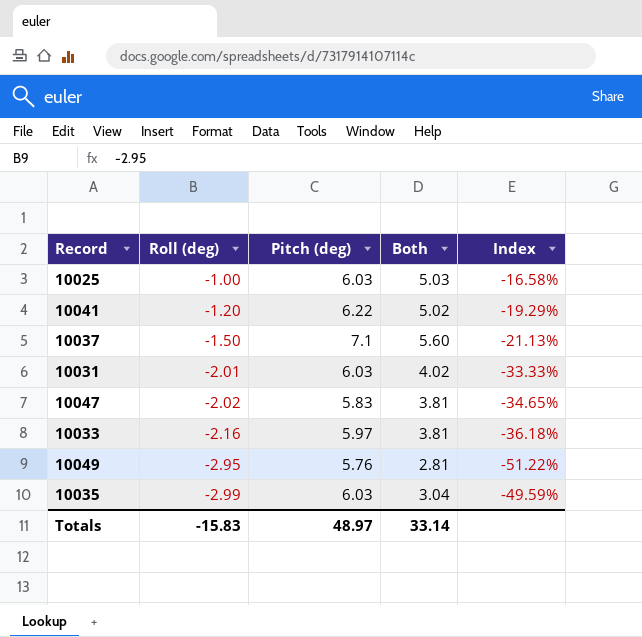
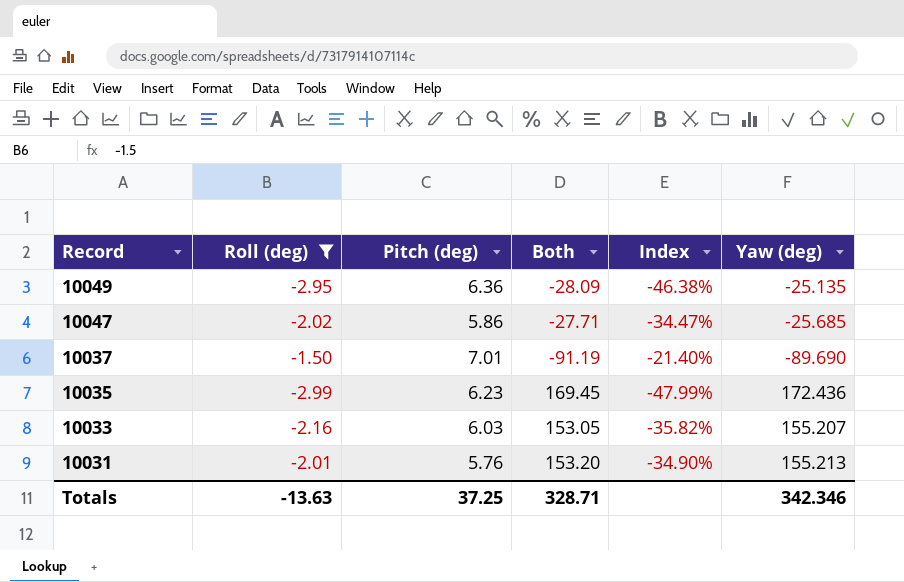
filter: none -> Roll (deg) <= -1.50
row order: Roll (deg) descending -> Record descending
column Both | formula: [Roll (deg)] + [Pitch (deg)] -> [Roll (deg)] + [Yaw (deg)]
column Yaw (deg) | position: none -> 6
10049 | Pitch (deg): 5.76 -> 6.36
10049 | Index: -51.22% -> -46.38%
10047 | Pitch (deg): 5.83 -> 5.86
10047 | Index: -34.65% -> -34.47%
10037 | Pitch (deg): 7.1 -> 7.01
10037 | Index: -21.13% -> -21.40%
10035 | Pitch (deg): 6.03 -> 6.23
10035 | Index: -49.59% -> -47.99%
10033 | Pitch (deg): 5.97 -> 6.03
10033 | Index: -36.18% -> -35.82%
10031 | Pitch (deg): 6.03 -> 5.76
10031 | Index: -33.33% -> -34.90%
Totals | Roll (deg): -15.83 -> -13.63
Totals | Pitch (deg): 48.97 -> 37.25
Totals | Both: 33.14 -> 328.71

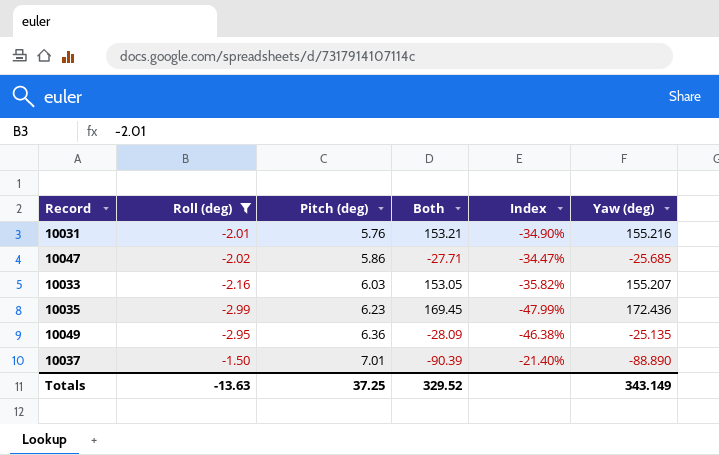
row order: Record descending -> Pitch (deg) ascending
10031 | Both: 153.20 -> 153.21
10031 | Yaw (deg): 155.213 -> 155.216
10037 | Both: -91.19 -> -90.39
10037 | Yaw (deg): -89.690 -> -88.890
Totals | Both: 328.71 -> 329.52
Totals | Yaw (deg): 342.346 -> 343.149

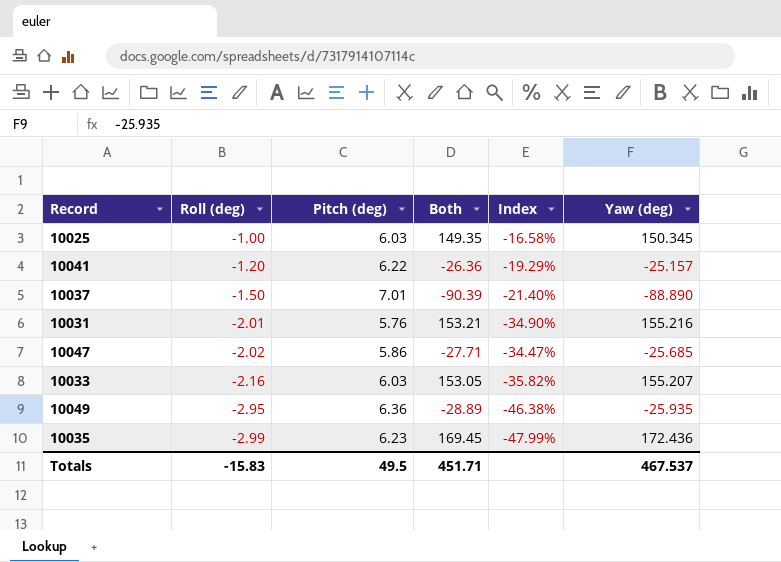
filter: Roll (deg) <= -1.50 -> none
row order: Pitch (deg) ascending -> Roll (deg) descending
10049 | Both: -28.09 -> -28.89
10049 | Yaw (deg): -25.135 -> -25.935
Totals | Roll (deg): -13.63 -> -15.83
Totals | Pitch (deg): 37.25 -> 49.5
Totals | Both: 329.52 -> 451.71
Totals | Yaw (deg): 343.149 -> 467.537

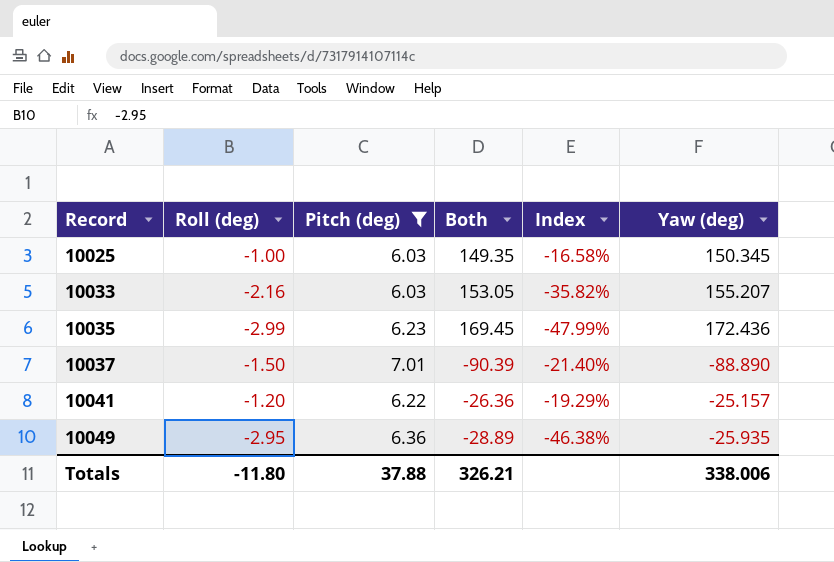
filter: none -> Pitch (deg) >= 6.03
row order: Roll (deg) descending -> Record ascending
Totals | Roll (deg): -15.83 -> -11.80
Totals | Pitch (deg): 49.5 -> 37.88
Totals | Both: 451.71 -> 326.21
Totals | Yaw (deg): 467.537 -> 338.006

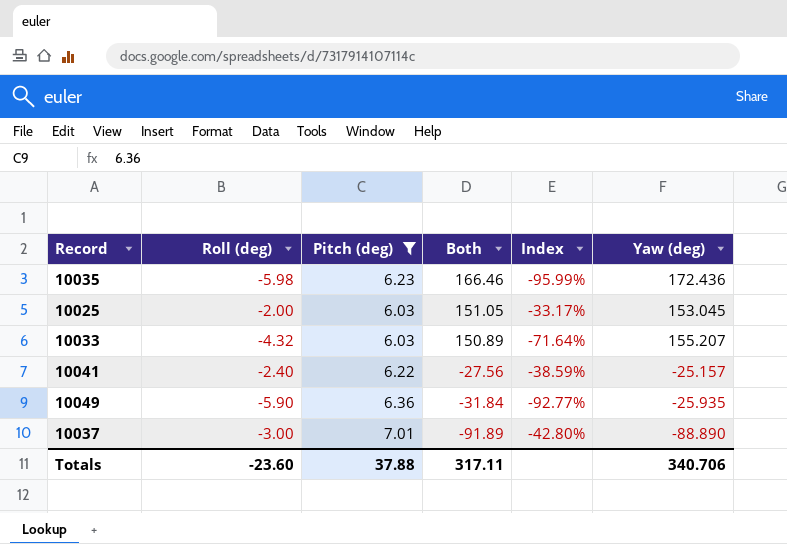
row order: Record ascending -> Both descending
10035 | Roll (deg): -2.99 -> -5.98
10035 | Both: 169.45 -> 166.46
10035 | Index: -47.99% -> -95.99%
10025 | Roll (deg): -1.00 -> -2.00
10025 | Both: 149.35 -> 151.05
10025 | Index: -16.58% -> -33.17%
10025 | Yaw (deg): 150.345 -> 153.045
10033 | Roll (deg): -2.16 -> -4.32
10033 | Both: 153.05 -> 150.89
10033 | Index: -35.82% -> -71.64%
10041 | Roll (deg): -1.20 -> -2.40
10041 | Both: -26.36 -> -27.56
10041 | Index: -19.29% -> -38.59%
10049 | Roll (deg): -2.95 -> -5.90
10049 | Both: -28.89 -> -31.84
10049 | Index: -46.38% -> -92.77%
10037 | Roll (deg): -1.50 -> -3.00
10037 | Both: -90.39 -> -91.89
10037 | Index: -21.40% -> -42.80%
Totals | Roll (deg): -11.80 -> -23.60
Totals | Both: 326.21 -> 317.11
Totals | Yaw (deg): 338.006 -> 340.706

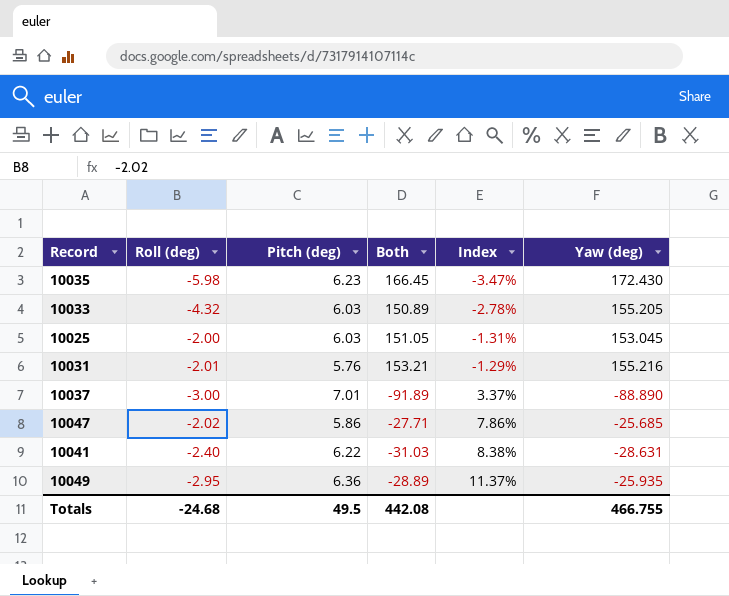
filter: Pitch (deg) >= 6.03 -> none
row order: Both descending -> Index ascending
column Index | formula: [Roll (deg)] / [Pitch (deg)] -> [Roll (deg)] / [Yaw (deg)]
10035 | Both: 166.46 -> 166.45
10035 | Yaw (deg): 172.436 -> 172.430
10033 | Yaw (deg): 155.207 -> 155.205
10041 | Both: -27.56 -> -31.03
10041 | Yaw (deg): -25.157 -> -28.631
10049 | Roll (deg): -5.90 -> -2.95
10049 | Both: -31.84 -> -28.89
Totals | Roll (deg): -23.60 -> -24.68
Totals | Pitch (deg): 37.88 -> 49.5
Totals | Both: 317.11 -> 442.08
Totals | Yaw (deg): 340.706 -> 466.755

